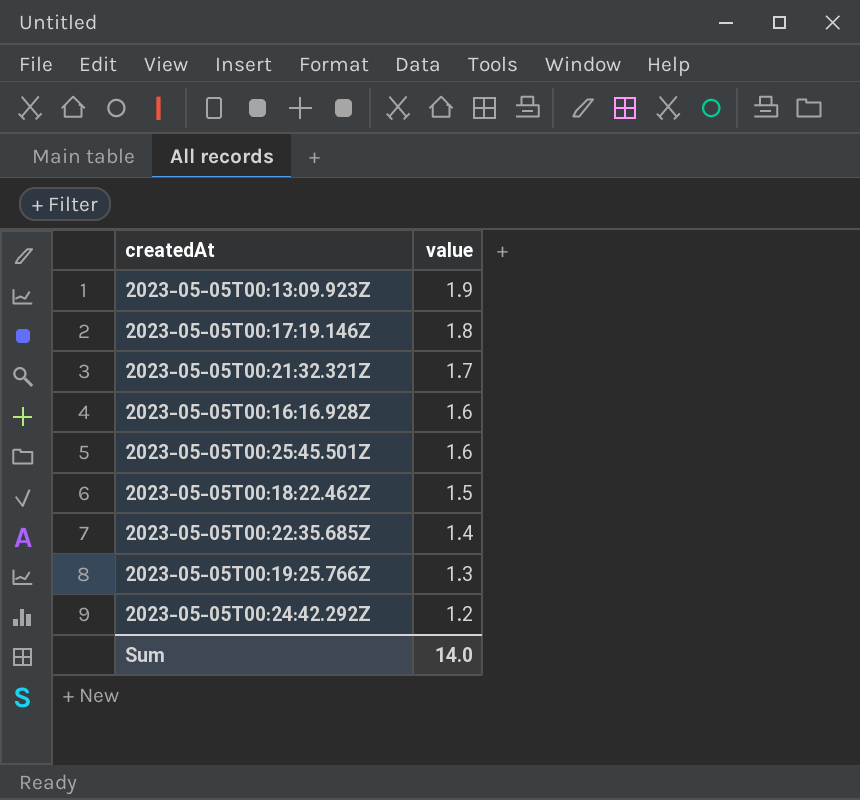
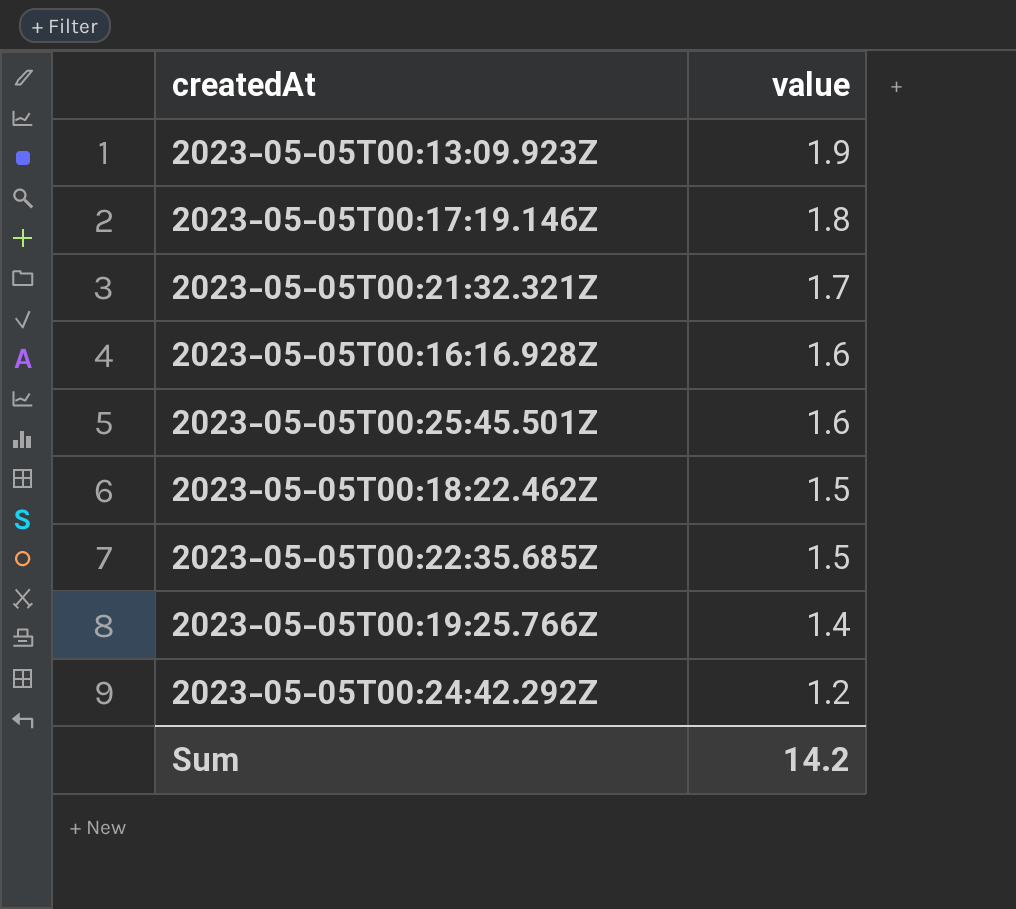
2023-05-05T00:22:35.685Z | value: 1.4 -> 1.5
2023-05-05T00:19:25.766Z | value: 1.3 -> 1.4
Sum | value: 14.0 -> 14.2

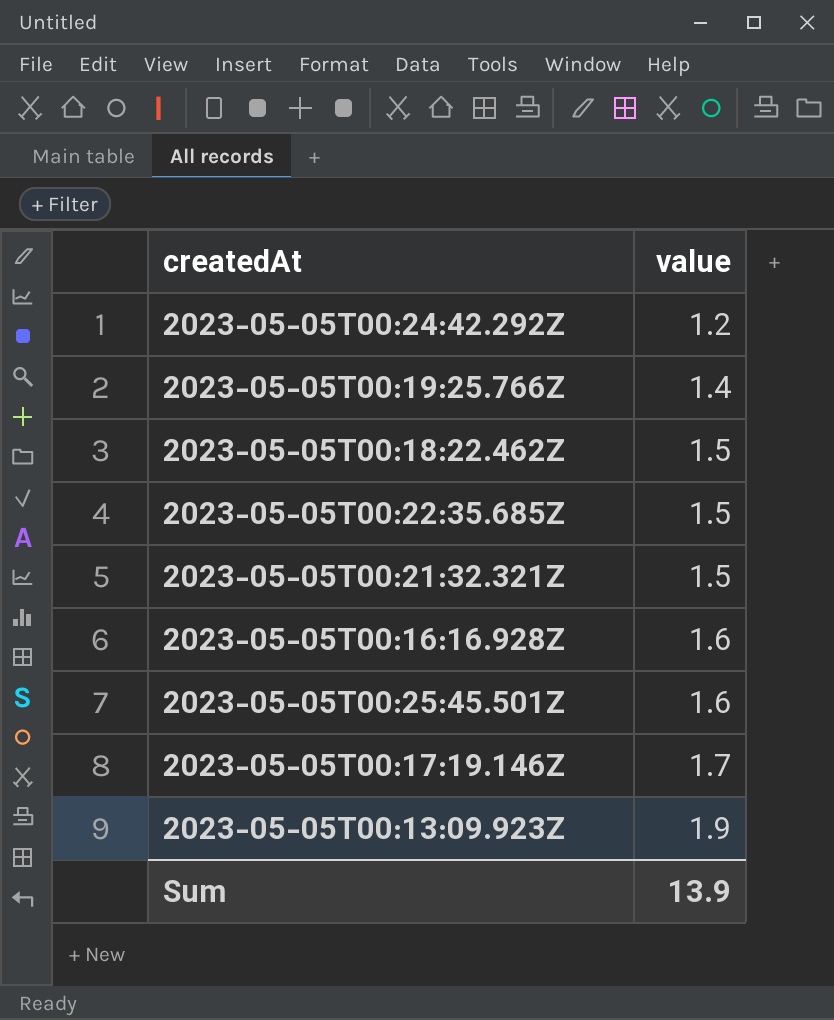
row order: value descending -> value ascending
2023-05-05T00:21:32.321Z | value: 1.7 -> 1.5
2023-05-05T00:17:19.146Z | value: 1.8 -> 1.7
Sum | value: 14.2 -> 13.9

